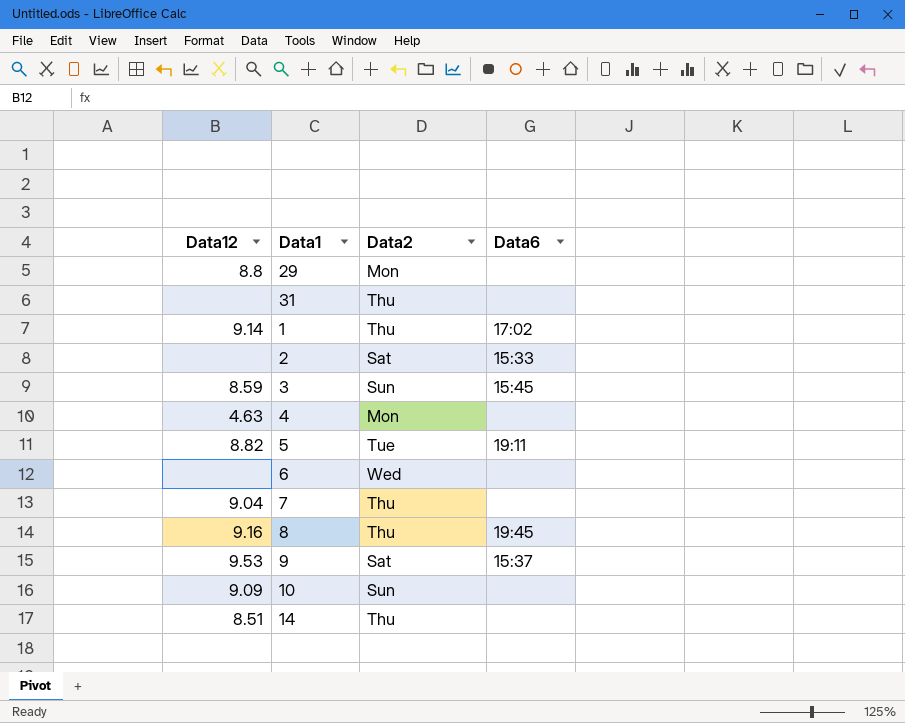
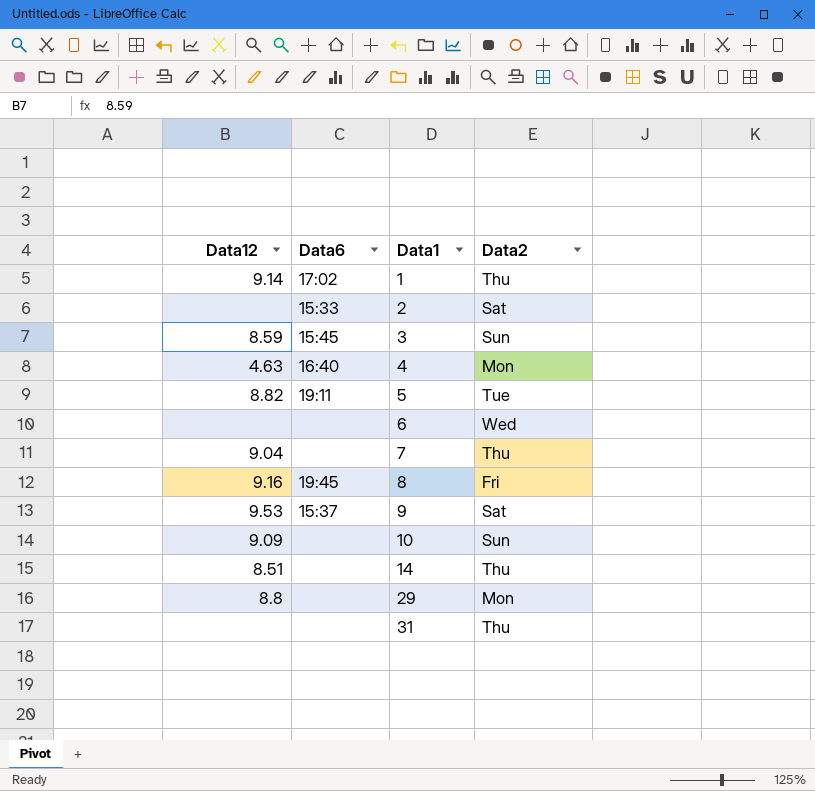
row order: none -> Data1 ascending
column Data6 | position: 4 -> 2
4 | Data6: none -> 16:40
8 | Data2: Thu -> Fri

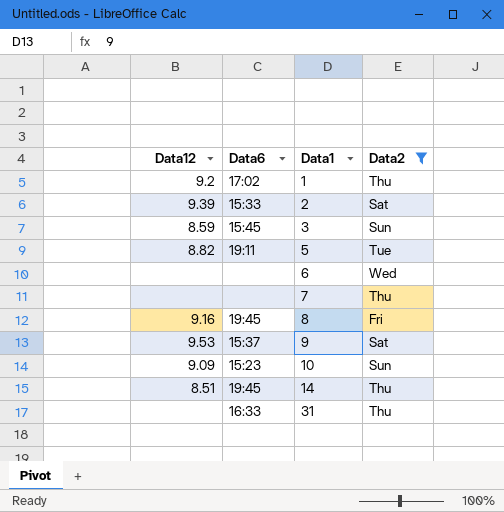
filter: none -> Data2 != Mon
1 | Data12: 9.14 -> 9.2
2 | Data12: none -> 9.39
7 | Data12: 9.04 -> none
10 | Data6: none -> 15:23
14 | Data6: none -> 19:45
31 | Data6: none -> 16:33

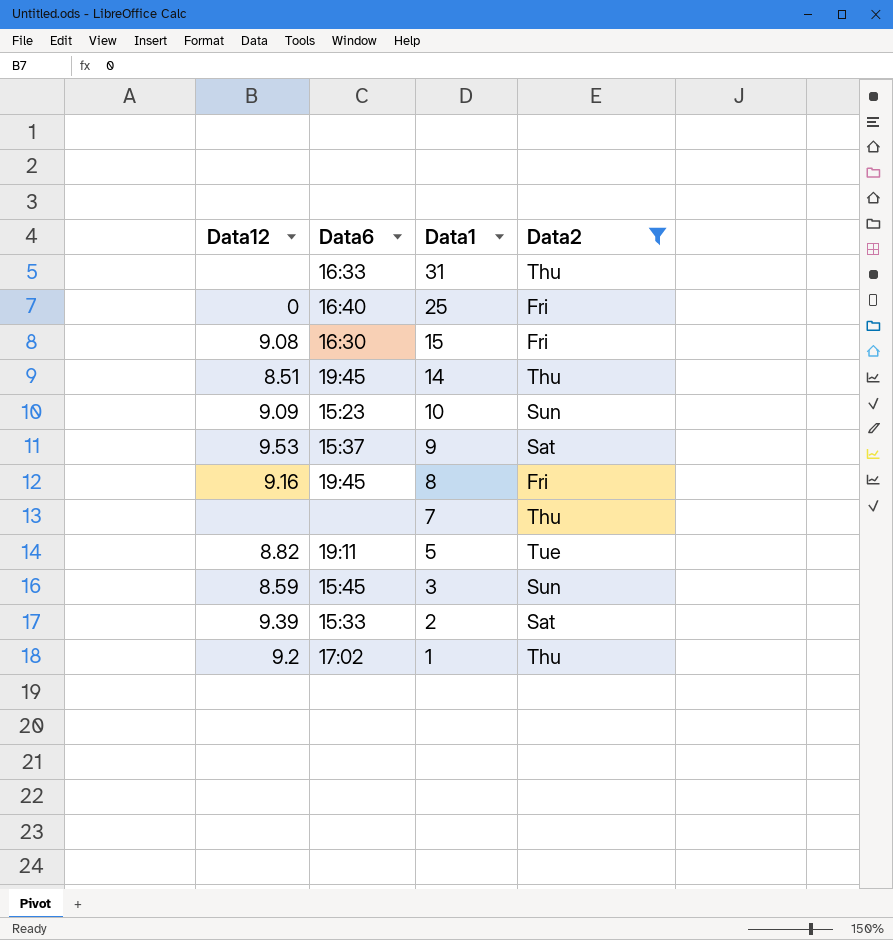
row order: Data1 ascending -> Data1 descending
row 6: none | none | Wed -> none
row 25: none -> 0 | 16:40 | Fri
row 15: none -> 9.08 | 16:30 | Fri

